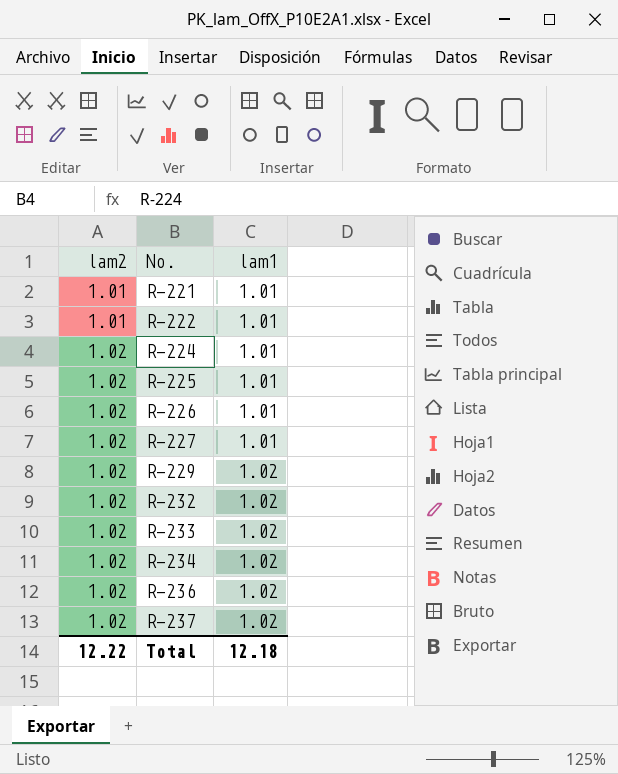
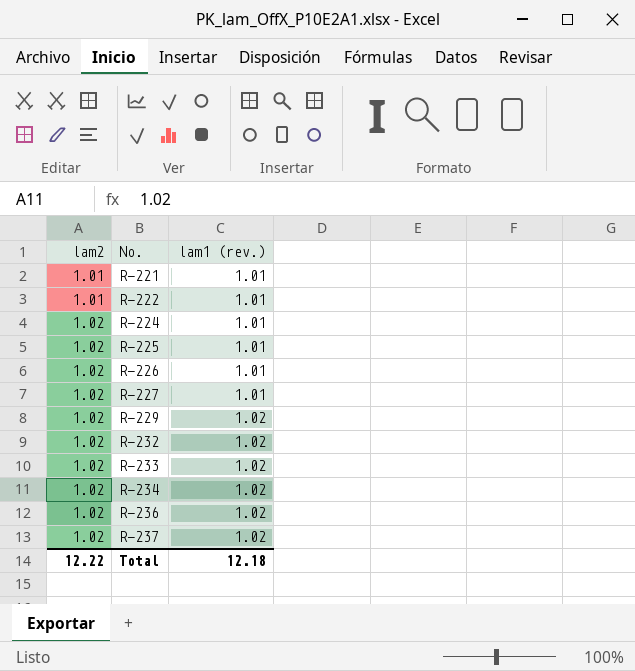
column name: lam1 -> lam1 (rev.)

